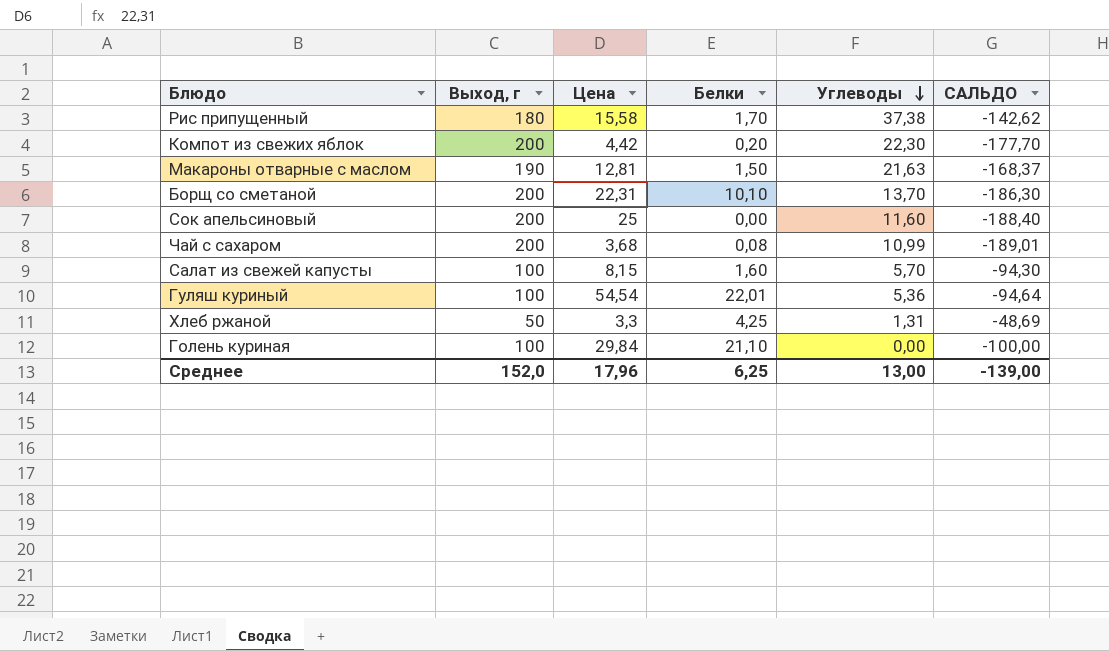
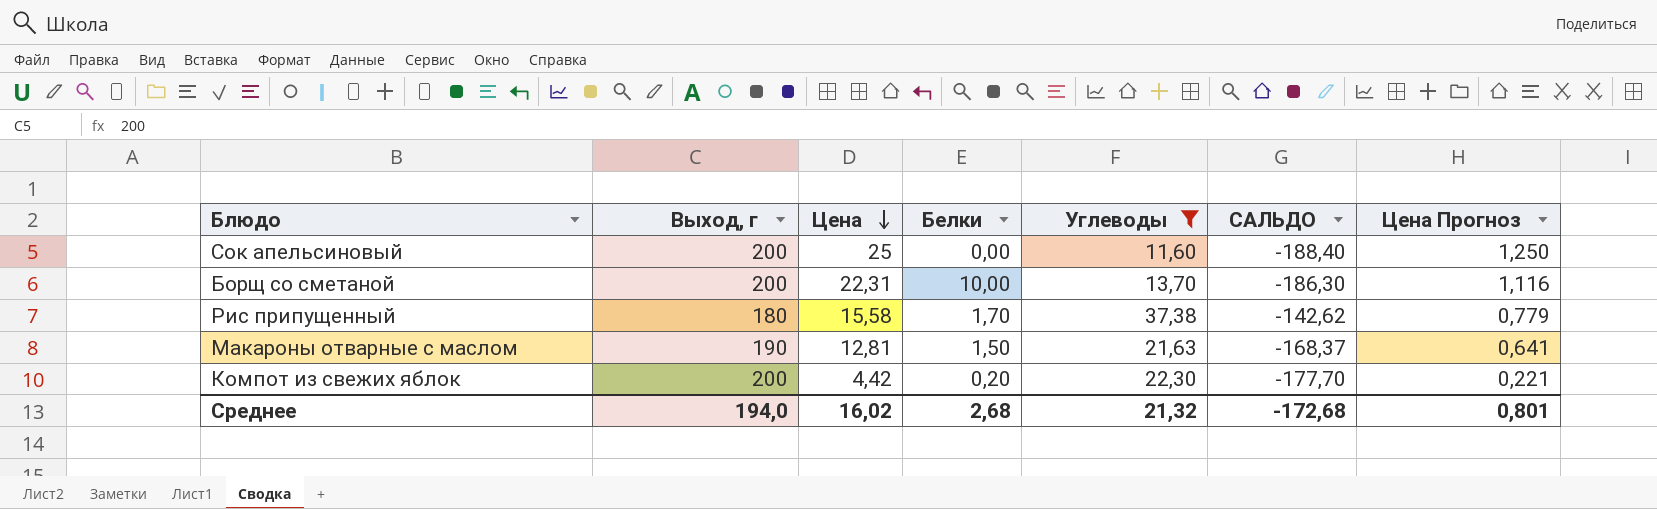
filter: none -> Углеводы >= 11,60
row order: Углеводы descending -> Цена descending
column Цена Прогноз | formula: none -> [Цена] * 0,05
Борщ со сметаной | Белки: 10,10 -> 10,00
Среднее | Выход, г: 152,0 -> 194,0
Среднее | Цена: 17,96 -> 16,02
Среднее | Белки: 6,25 -> 2,68
Среднее | Углеводы: 13,00 -> 21,32
Среднее | САЛЬДО: -139,00 -> -172,68

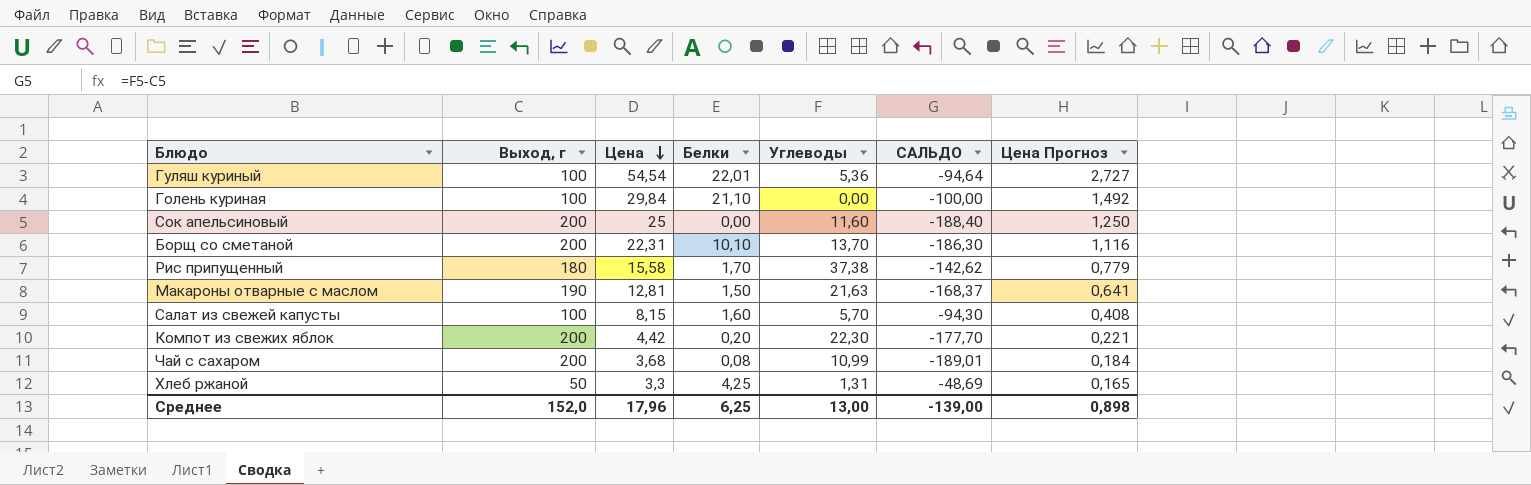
filter: Углеводы >= 11,60 -> none
Борщ со сметаной | Белки: 10,00 -> 10,10
Среднее | Выход, г: 194,0 -> 152,0
Среднее | Цена: 16,02 -> 17,96
Среднее | Белки: 2,68 -> 6,25
Среднее | Углеводы: 21,32 -> 13,00
Среднее | САЛЬДО: -172,68 -> -139,00
Среднее | Цена Прогноз: 0,801 -> 0,898

